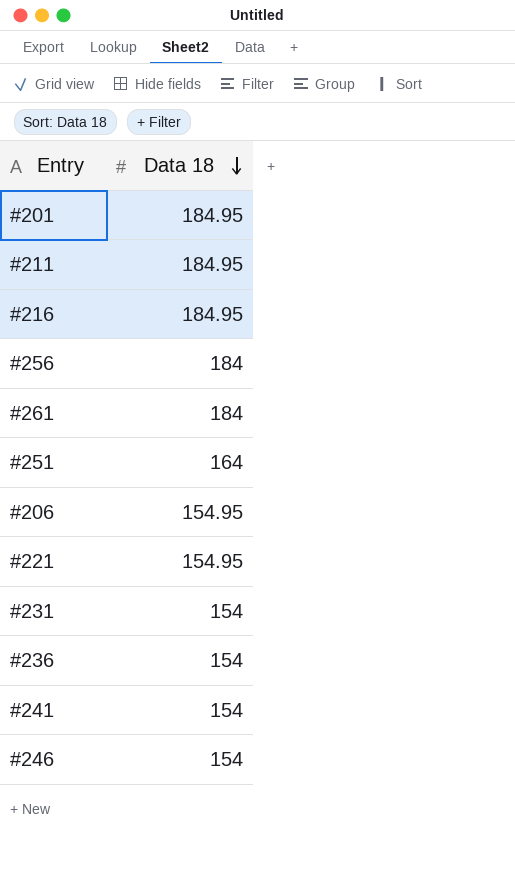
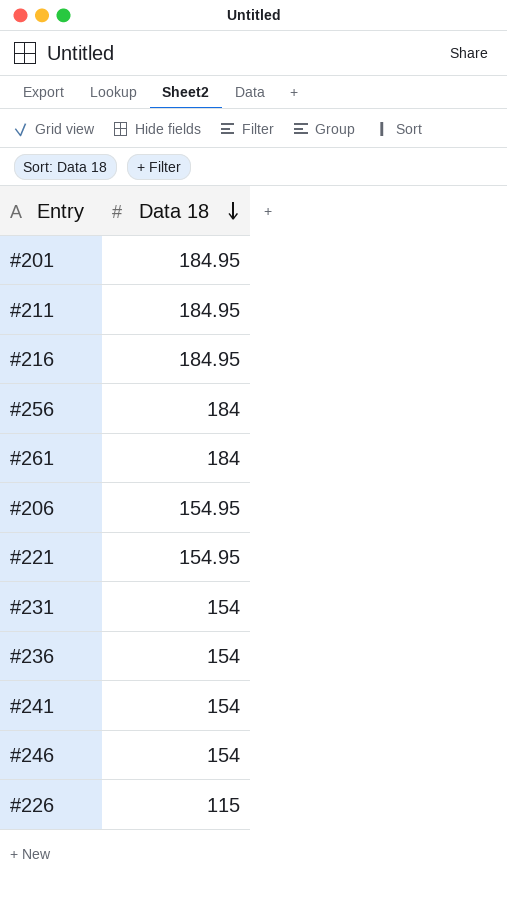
row #251: 164 -> none
row #226: none -> 115

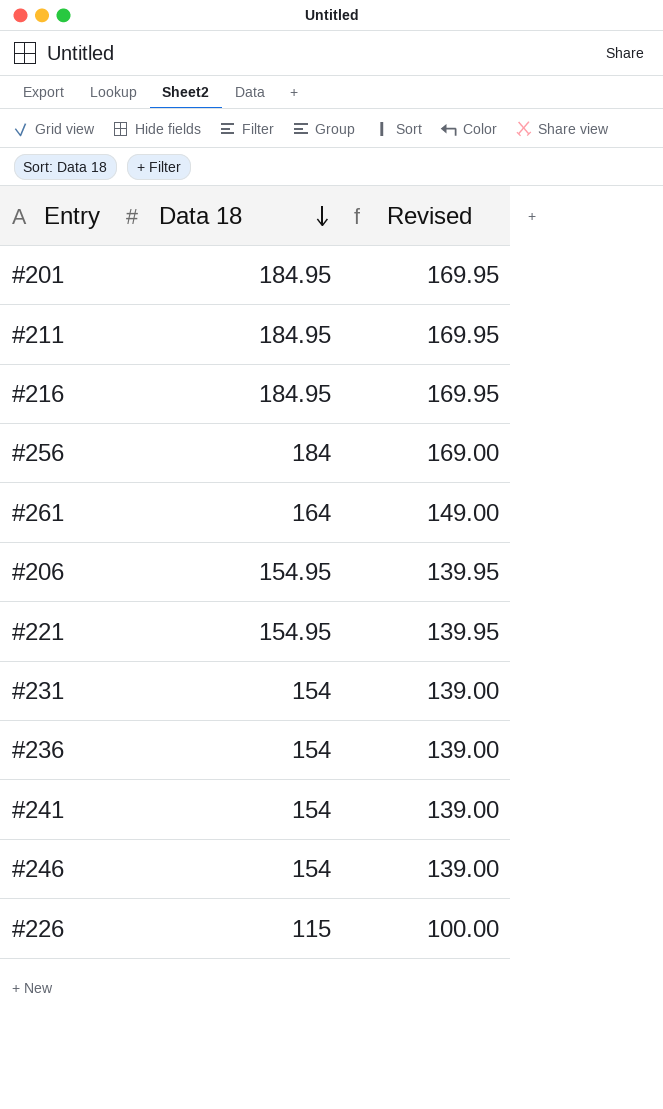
column Revised | formula: none -> [Data 18] - 15
#261 | Data 18: 184 -> 164

